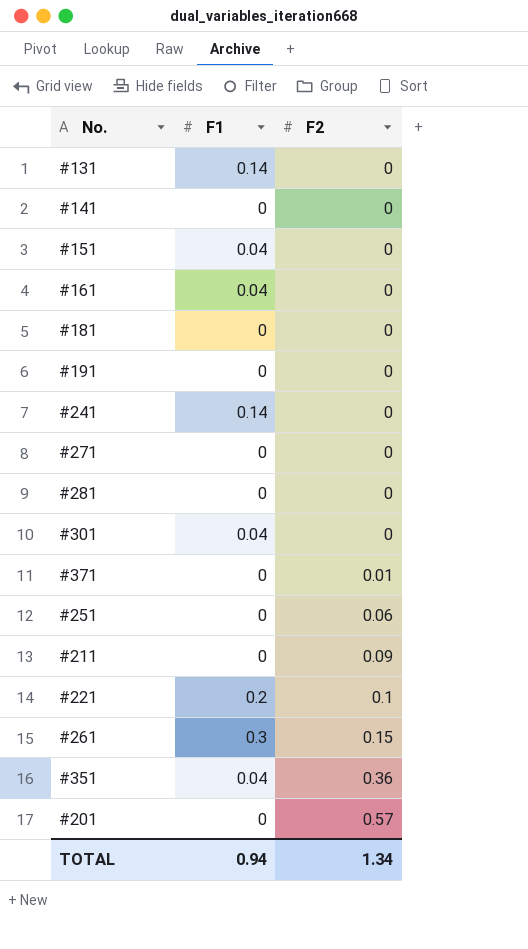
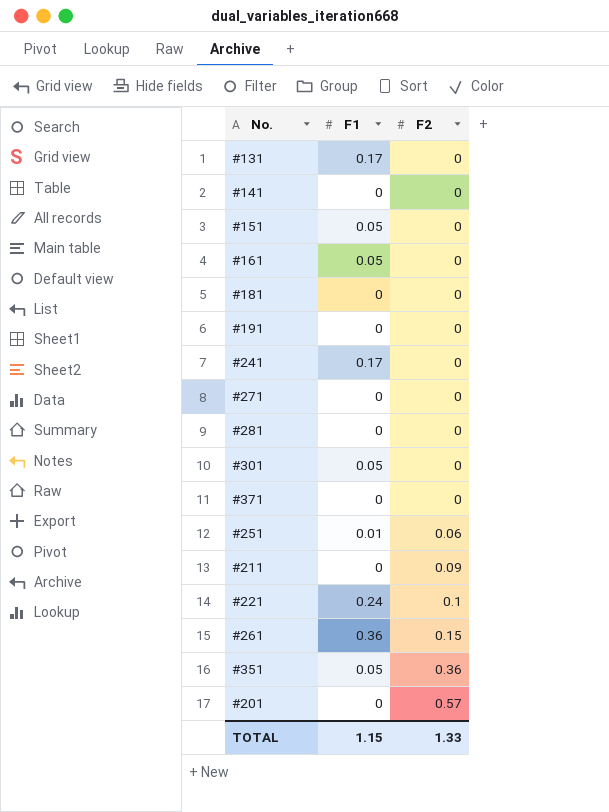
#131 | F1: 0.14 -> 0.17
#151 | F1: 0.04 -> 0.05
#161 | F1: 0.04 -> 0.05
#241 | F1: 0.14 -> 0.17
#301 | F1: 0.04 -> 0.05
#371 | F2: 0.01 -> 0
#251 | F1: 0 -> 0.01
#221 | F1: 0.2 -> 0.24
#261 | F1: 0.3 -> 0.36
#351 | F1: 0.04 -> 0.05
TOTAL | F1: 0.94 -> 1.15
TOTAL | F2: 1.34 -> 1.33

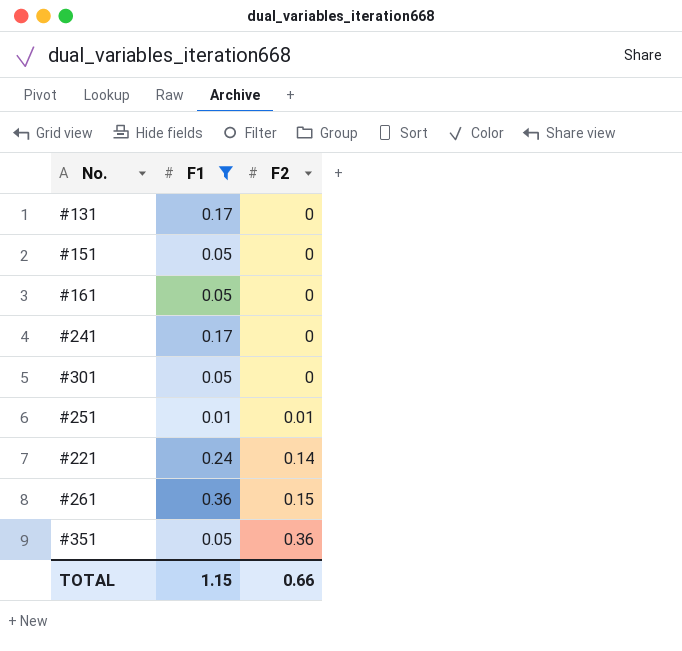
filter: none -> F1 != 0
#251 | F2: 0.06 -> 0.01
#221 | F2: 0.1 -> 0.14
TOTAL | F2: 1.33 -> 0.66

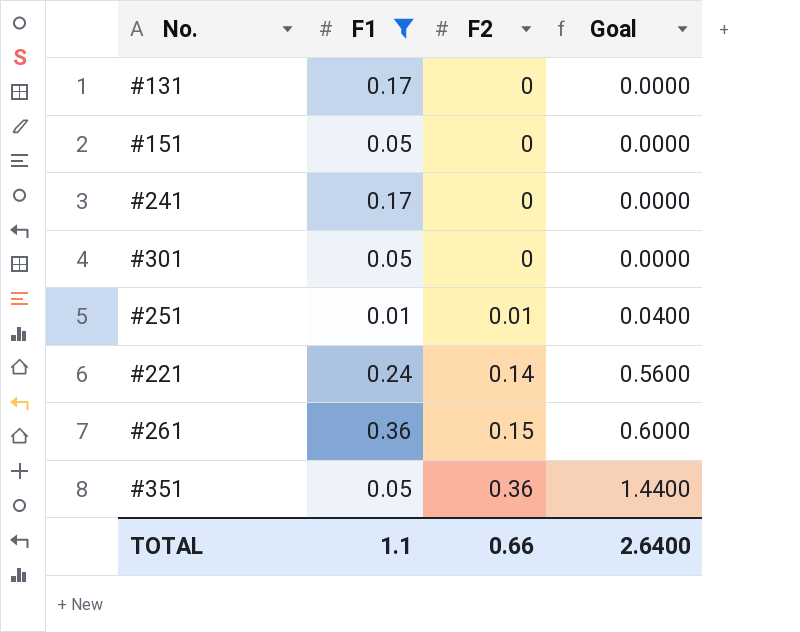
column Goal | formula: none -> [F2] * 4
row #161: 0.05 | 0 -> none
TOTAL | F1: 1.15 -> 1.1

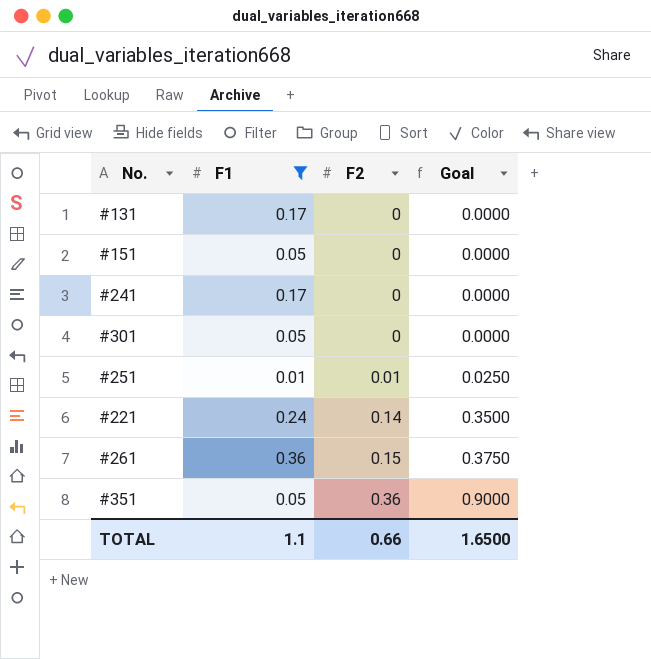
column Goal | formula: [F2] * 4 -> [F2] * 2.5
TOTAL | Goal: 2.6400 -> 1.6500

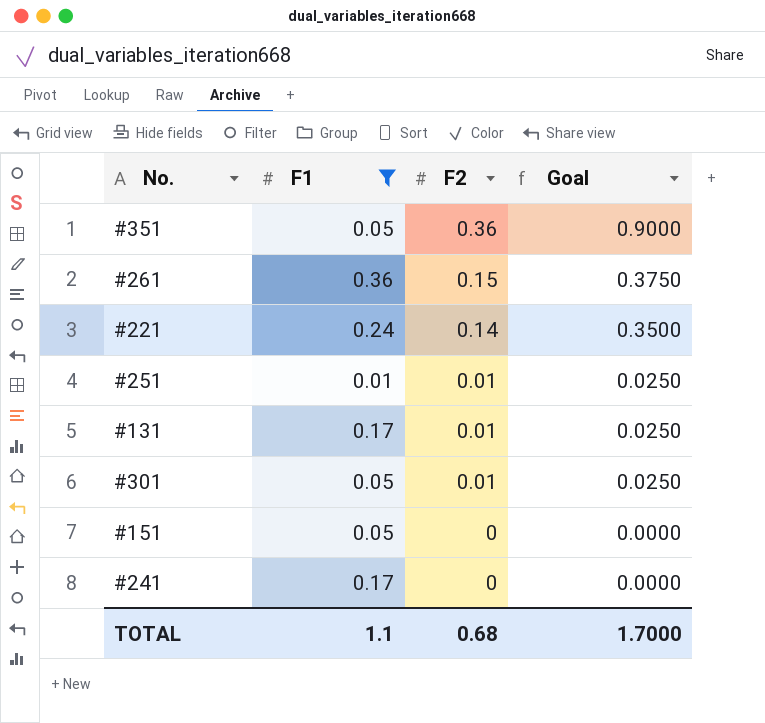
row order: F2 ascending -> F2 descending
#131 | F2: 0 -> 0.01
#131 | Goal: 0.0000 -> 0.0250
#301 | F2: 0 -> 0.01
#301 | Goal: 0.0000 -> 0.0250
TOTAL | F2: 0.66 -> 0.68
TOTAL | Goal: 1.6500 -> 1.7000

